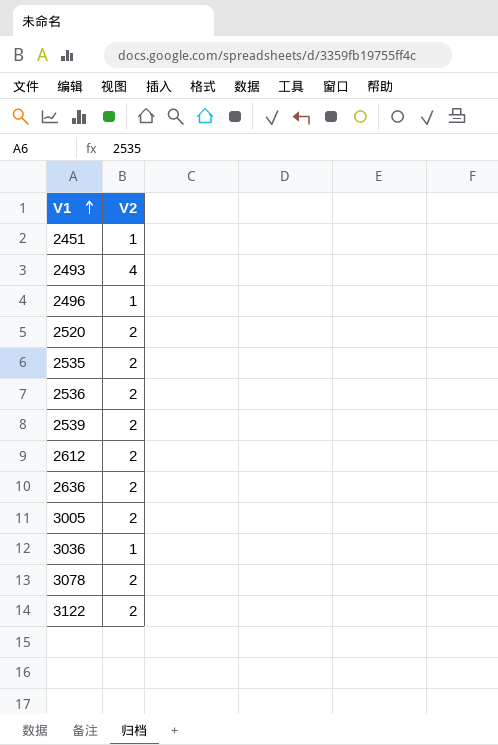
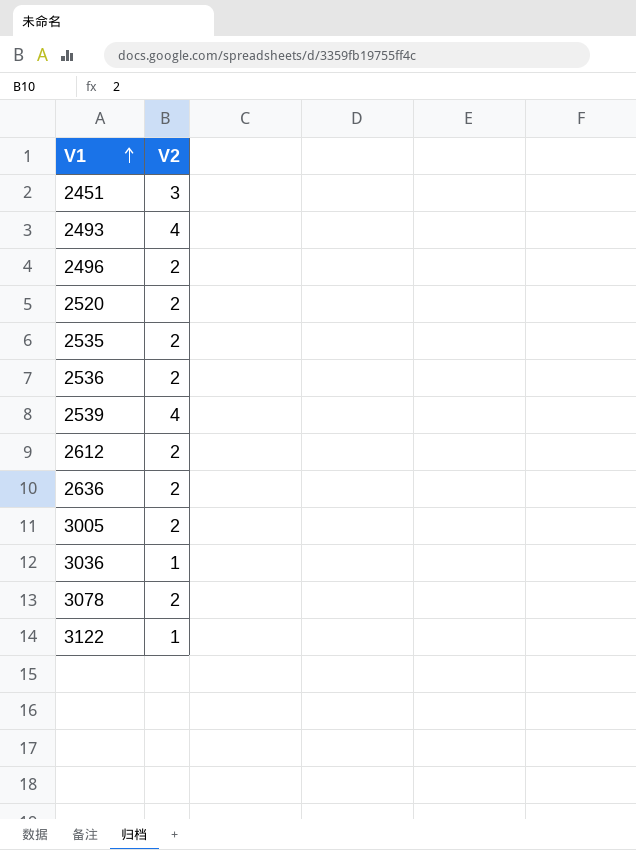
2451 | V2: 1 -> 3
2496 | V2: 1 -> 2
2539 | V2: 2 -> 4
3122 | V2: 2 -> 1

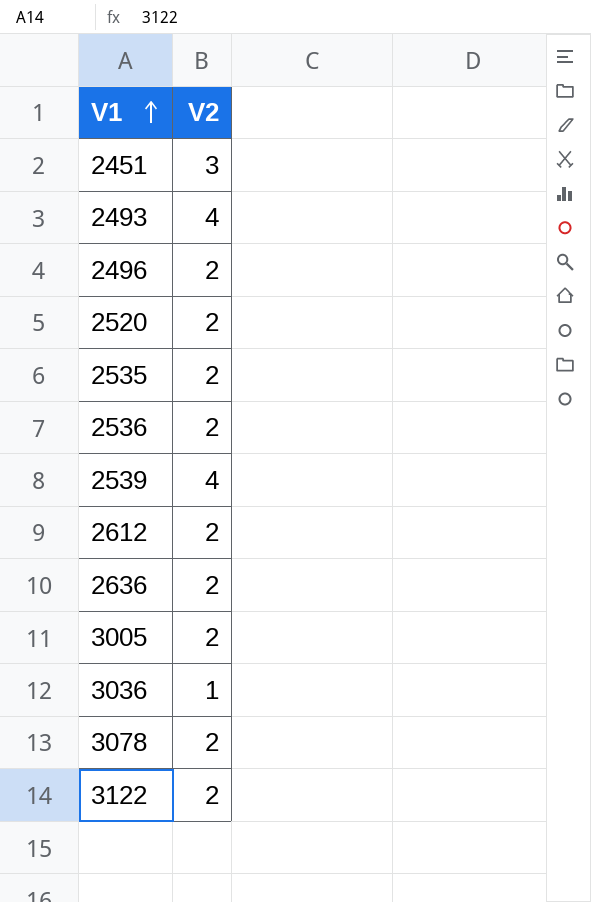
3122 | V2: 1 -> 2

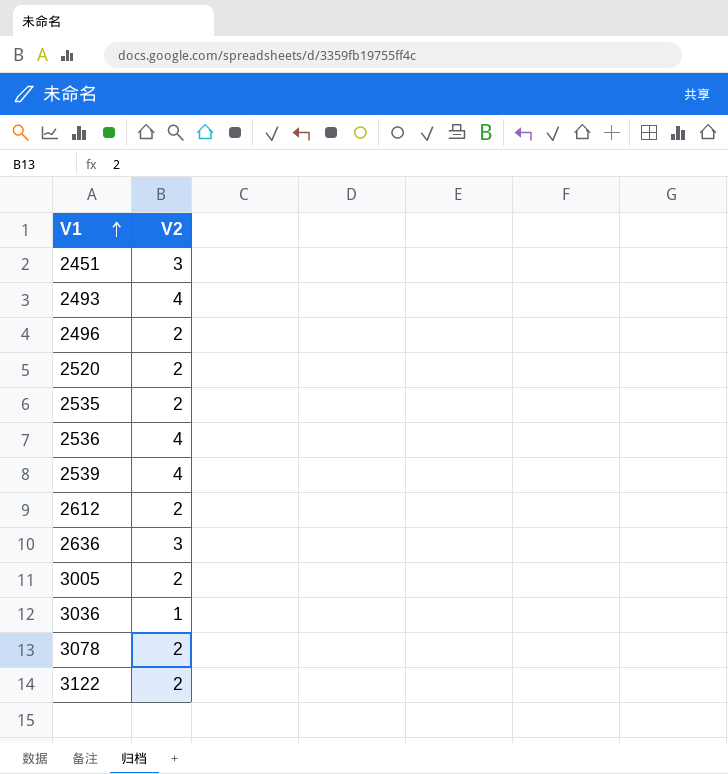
2536 | V2: 2 -> 4
2636 | V2: 2 -> 3

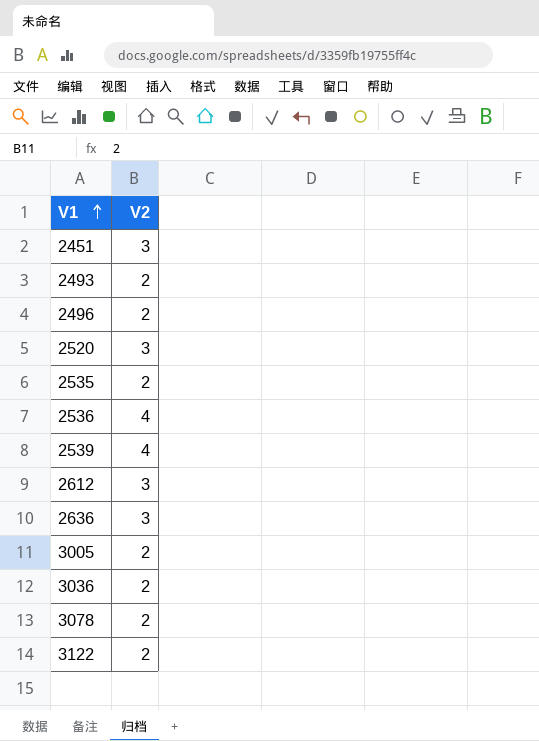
2493 | V2: 4 -> 2
2520 | V2: 2 -> 3
2612 | V2: 2 -> 3
3036 | V2: 1 -> 2

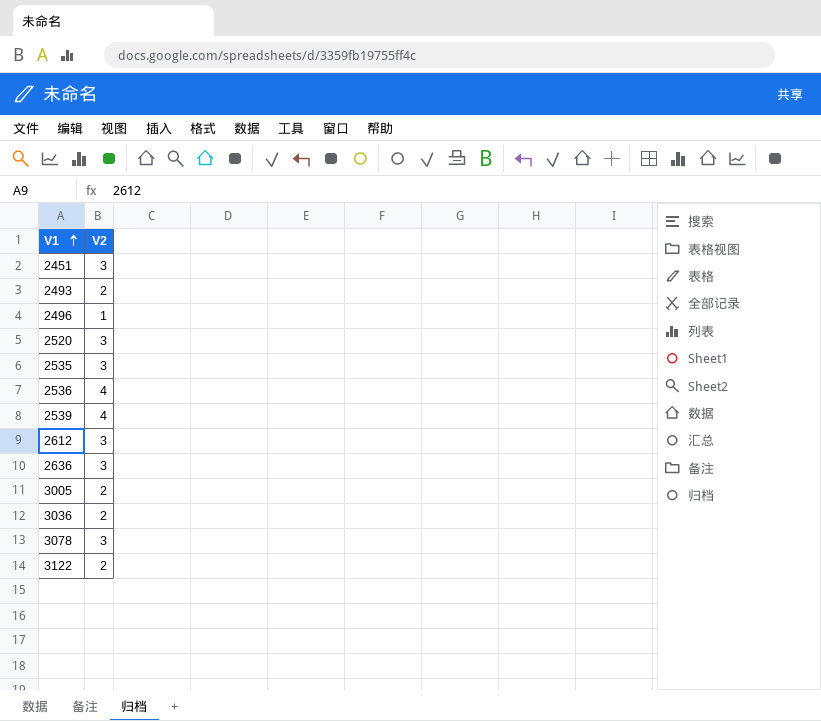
2496 | V2: 2 -> 1
2535 | V2: 2 -> 3
3078 | V2: 2 -> 3

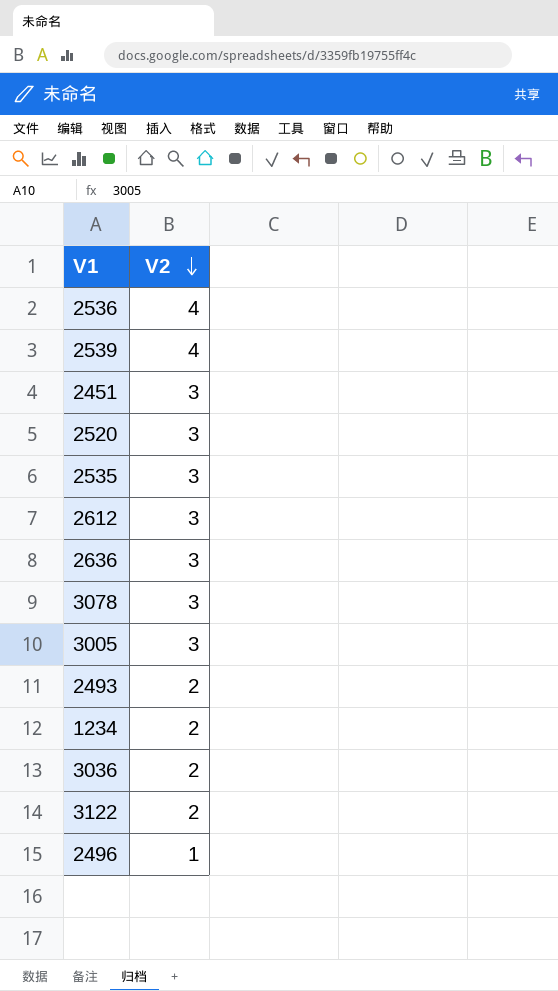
row order: V1 ascending -> V2 descending
3005 | V2: 2 -> 3
row 1234: none -> 2

